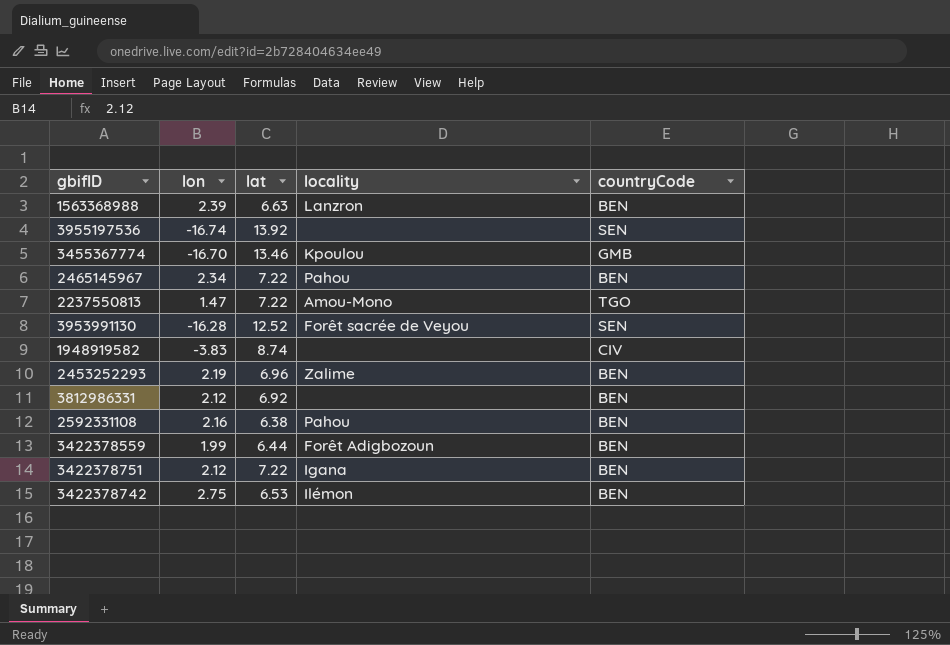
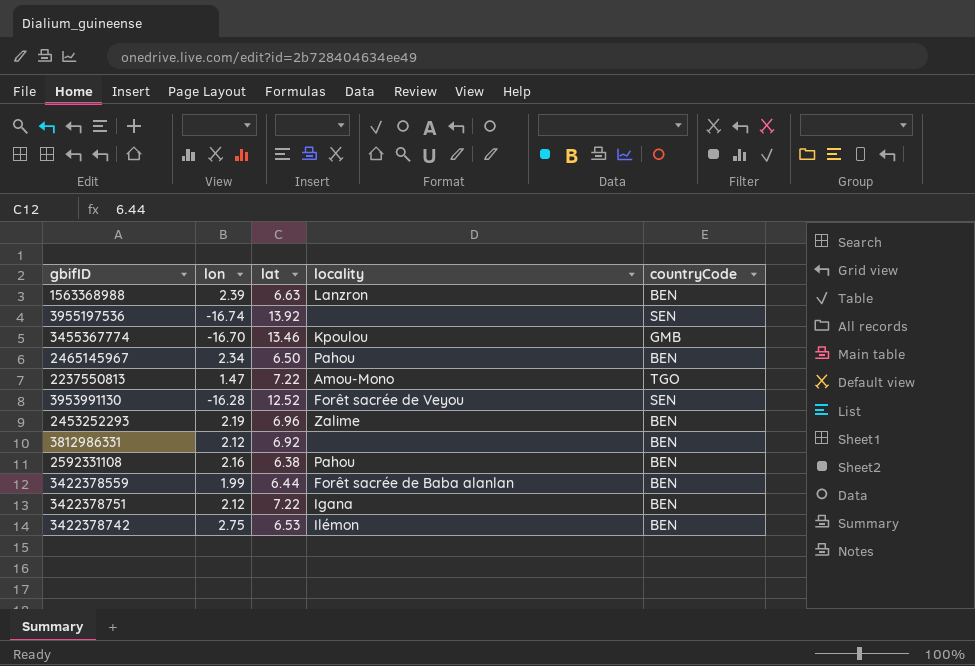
row 1948919582: -3.83 | 8.74 | none | CIV -> none
2465145967 | lat: 7.22 -> 6.50
3422378559 | locality: Forêt Adigbozoun -> Forêt sacrée de Baba alanlan

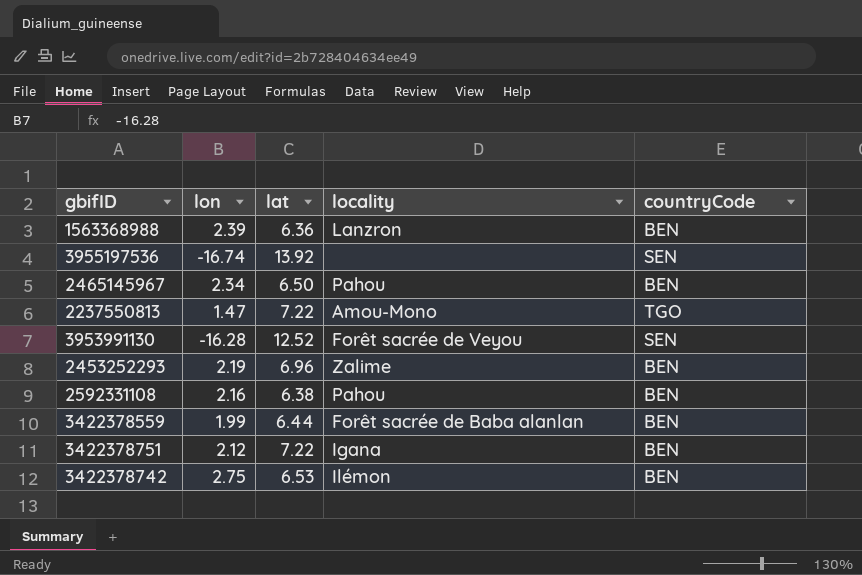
row 3455367774: -16.70 | 13.46 | Kpoulou | GMB -> none
row 3812986331: 2.12 | 6.92 | none | BEN -> none
1563368988 | lat: 6.63 -> 6.36

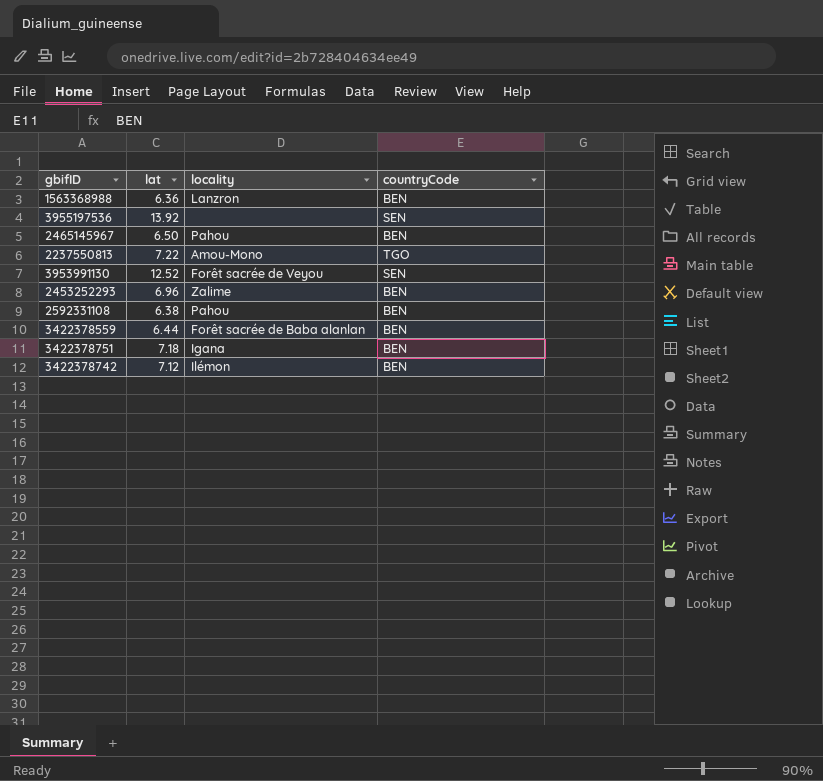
column lon | position: 2 -> none
3422378751 | lat: 7.22 -> 7.18
3422378742 | lat: 6.53 -> 7.12

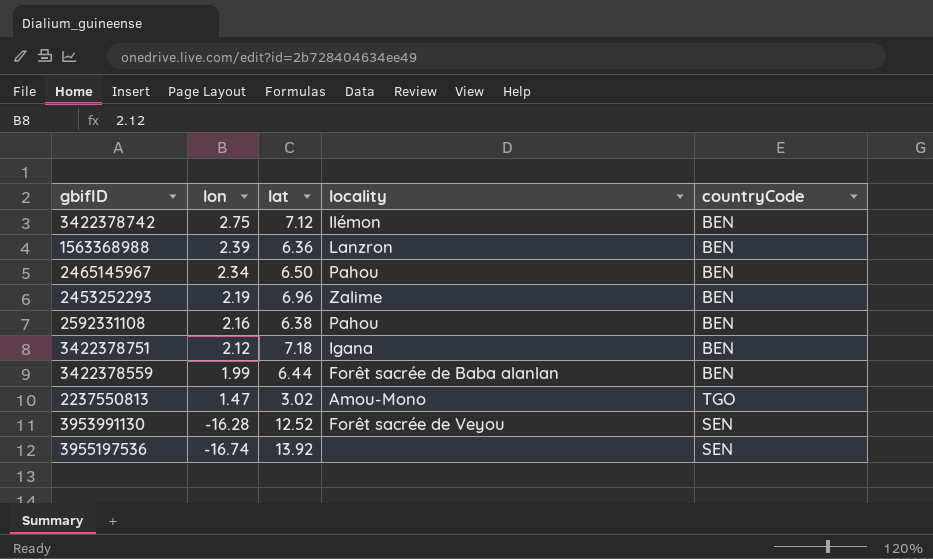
row order: none -> lon descending
column lon | position: none -> 2
2237550813 | lat: 7.22 -> 3.02

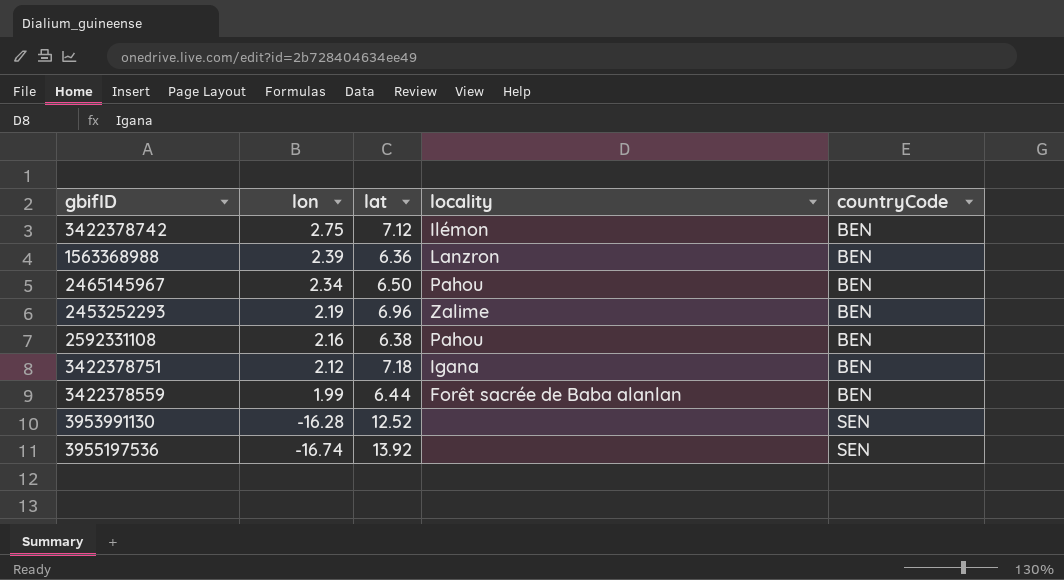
row 2237550813: 1.47 | 3.02 | Amou-Mono | TGO -> none
3953991130 | locality: Forêt sacrée de Veyou -> none

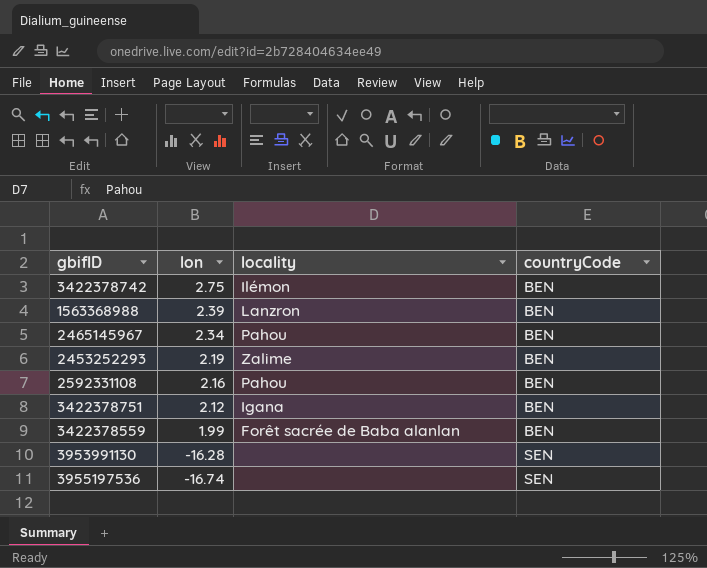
column lat | position: 3 -> none

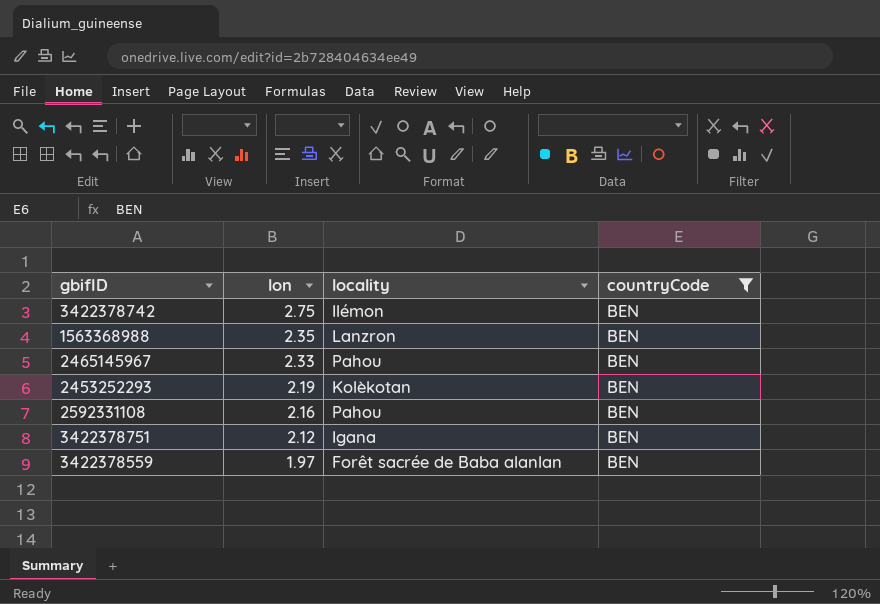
filter: none -> countryCode = BEN
1563368988 | lon: 2.39 -> 2.35
2465145967 | lon: 2.34 -> 2.33
2453252293 | locality: Zalime -> Kolèkotan
3422378559 | lon: 1.99 -> 1.97

